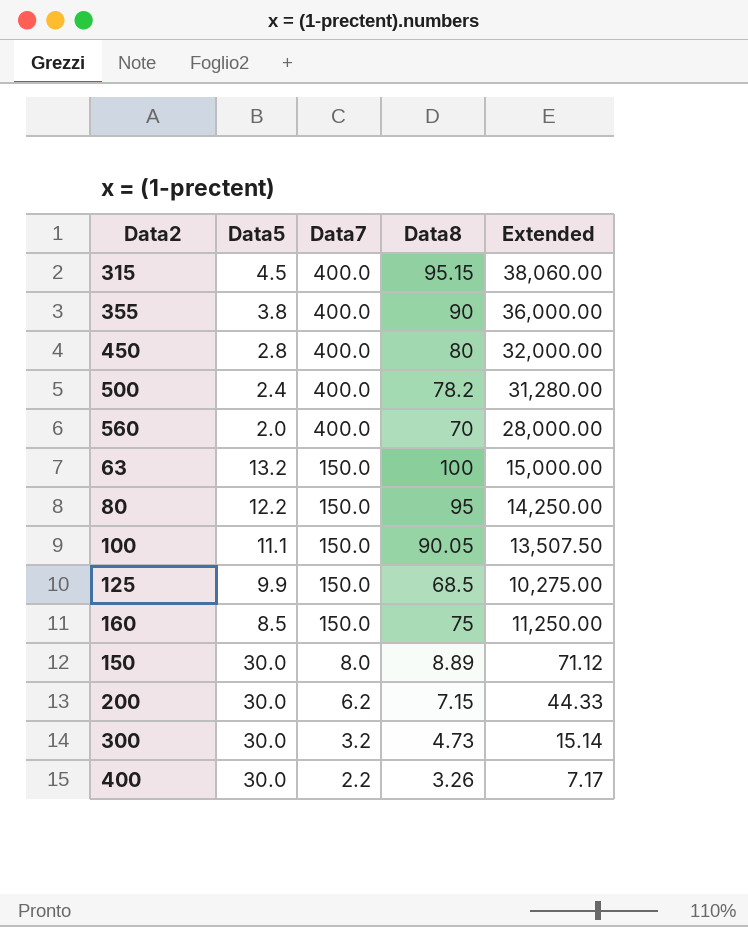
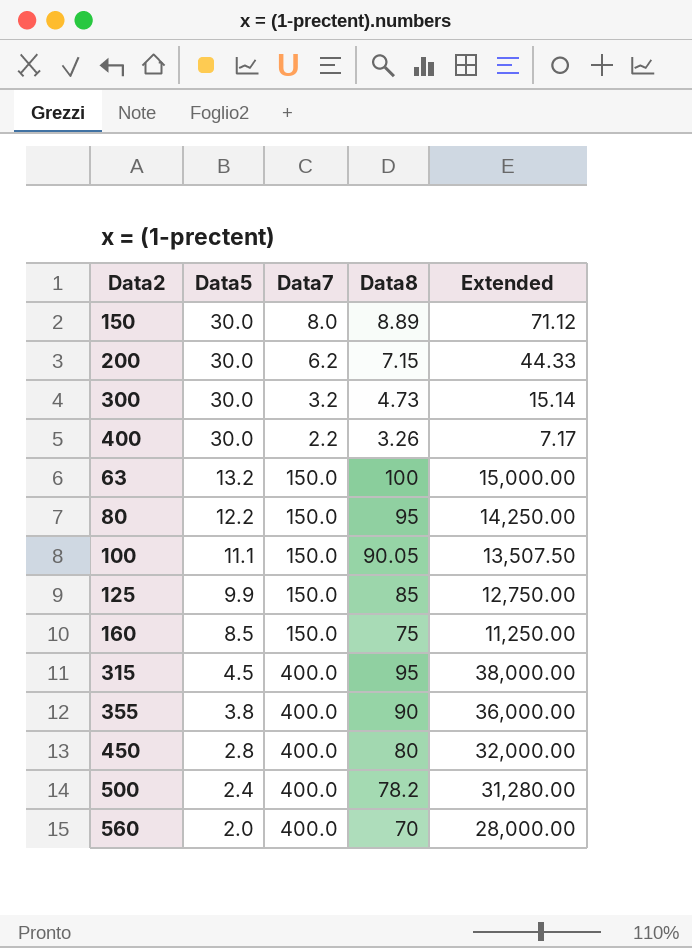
row order: Data7 descending -> Data5 descending
125 | Data8: 68.5 -> 85
125 | Extended: 10,275.00 -> 12,750.00
315 | Data8: 95.15 -> 95
315 | Extended: 38,060.00 -> 38,000.00

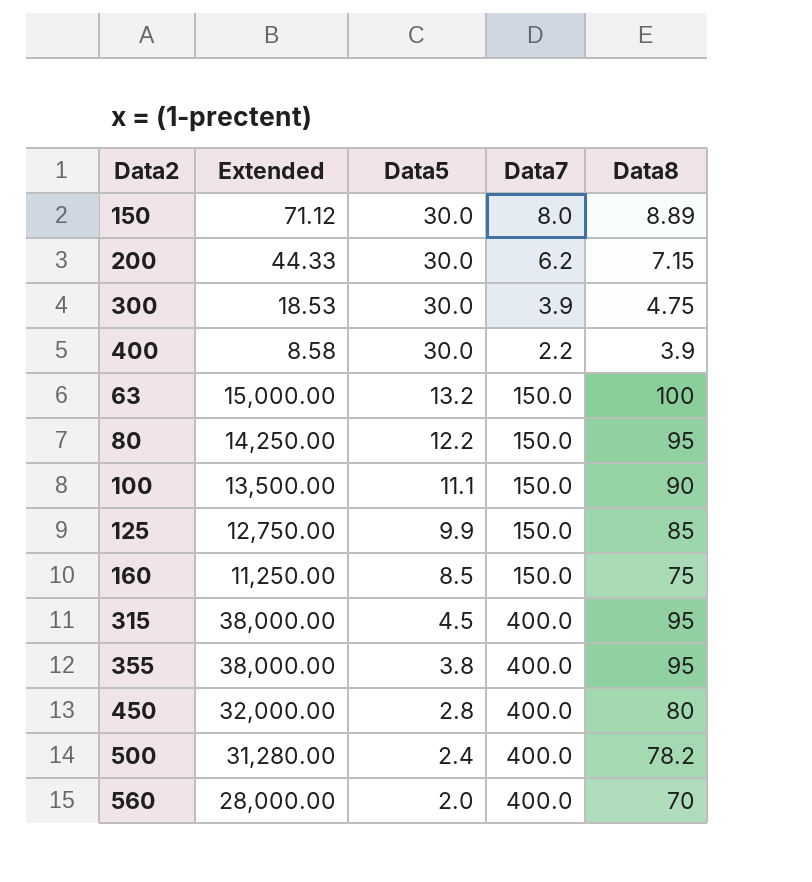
column Extended | position: 5 -> 2
300 | Extended: 15.14 -> 18.53
300 | Data7: 3.2 -> 3.9
300 | Data8: 4.73 -> 4.75
400 | Extended: 7.17 -> 8.58
400 | Data8: 3.26 -> 3.9
100 | Extended: 13,507.50 -> 13,500.00
100 | Data8: 90.05 -> 90
355 | Extended: 36,000.00 -> 38,000.00
355 | Data8: 90 -> 95

